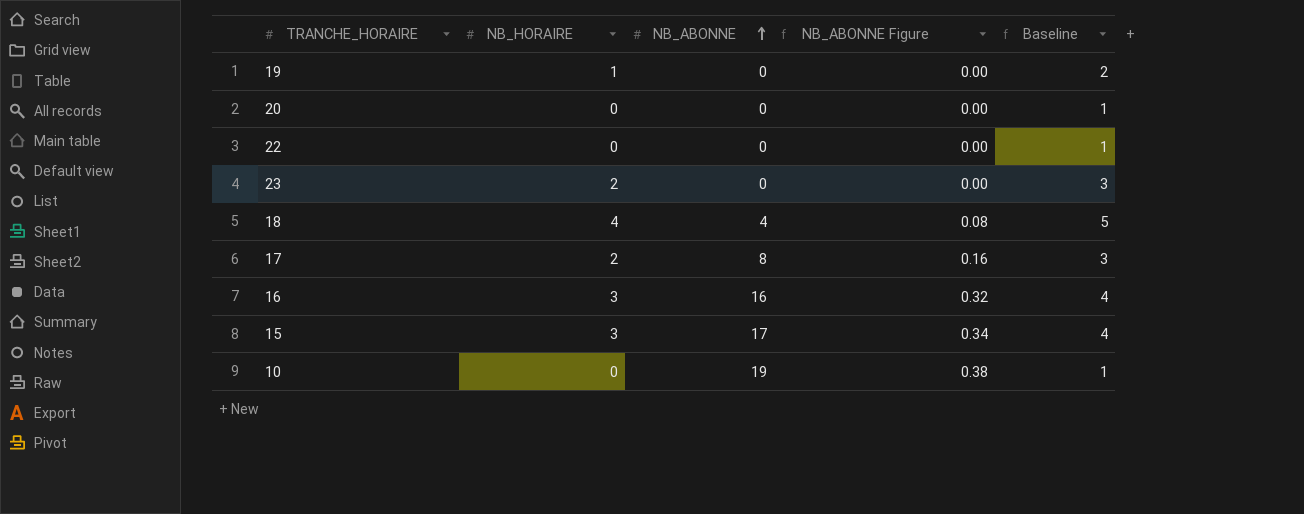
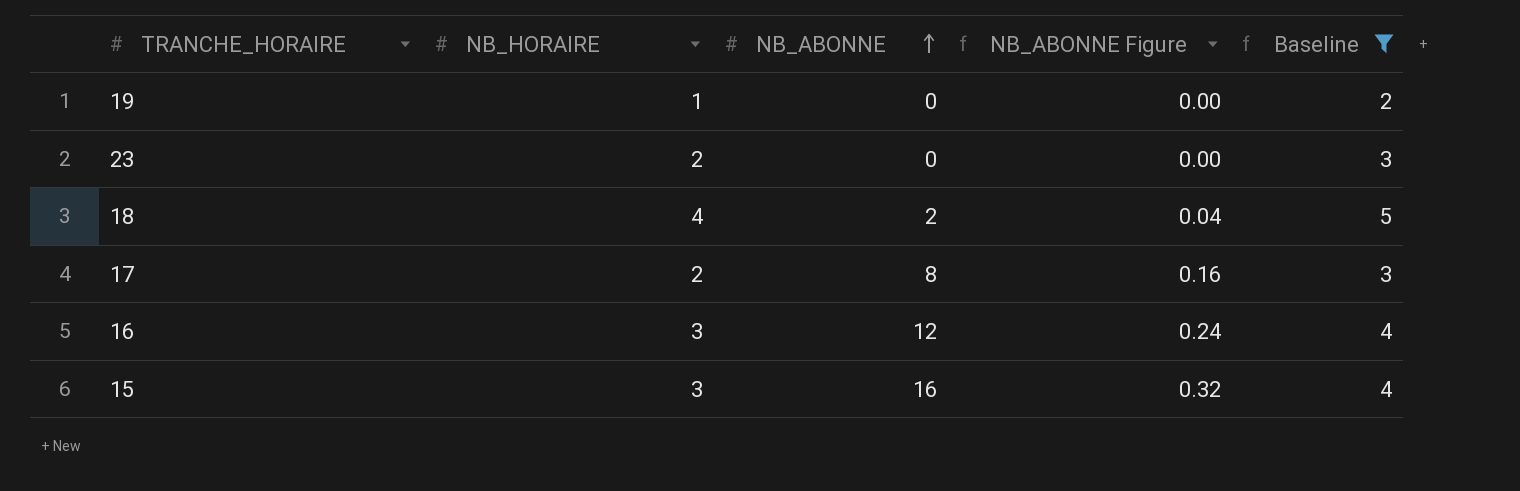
filter: none -> Baseline != 1
18 | NB_ABONNE: 4 -> 2
18 | NB_ABONNE Figure: 0.08 -> 0.04
16 | NB_ABONNE: 16 -> 12
16 | NB_ABONNE Figure: 0.32 -> 0.24
15 | NB_ABONNE: 17 -> 16
15 | NB_ABONNE Figure: 0.34 -> 0.32

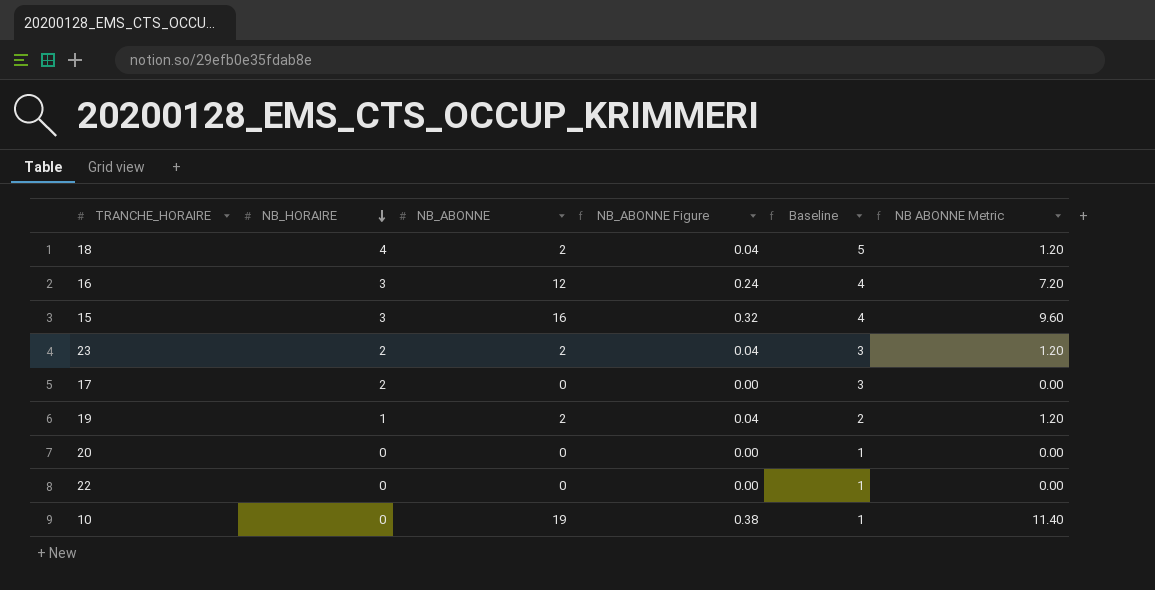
filter: Baseline != 1 -> none
row order: NB_ABONNE ascending -> NB_HORAIRE descending
column NB ABONNE Metric | formula: none -> [NB_ABONNE] * 0.6
23 | NB_ABONNE: 0 -> 2
23 | NB_ABONNE Figure: 0.00 -> 0.04
17 | NB_ABONNE: 8 -> 0
17 | NB_ABONNE Figure: 0.16 -> 0.00
19 | NB_ABONNE: 0 -> 2
19 | NB_ABONNE Figure: 0.00 -> 0.04

